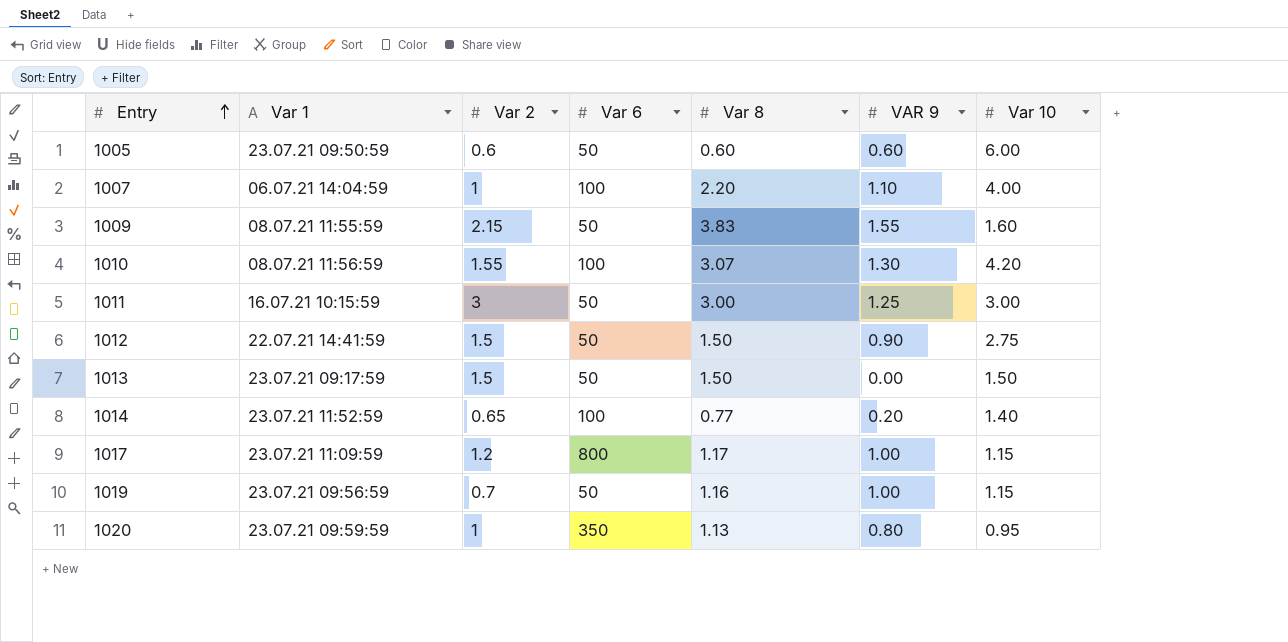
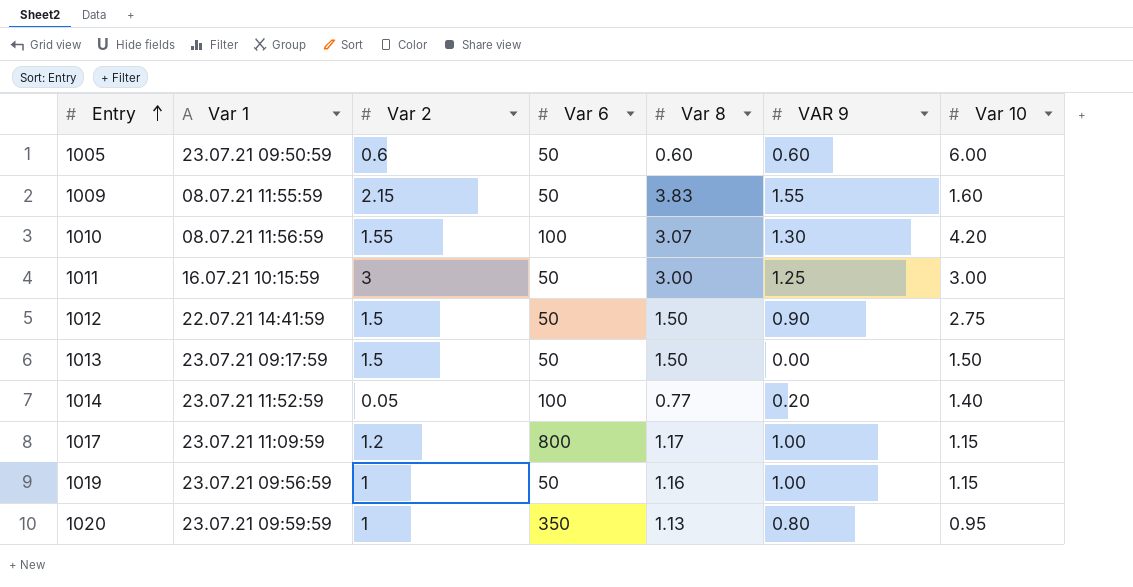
row 1007: 06.07.21 14:04:59 | 1 | 100 | 2.20 | 1.10 | 4.00 -> none
1014 | Var 2: 0.65 -> 0.05
1019 | Var 2: 0.7 -> 1

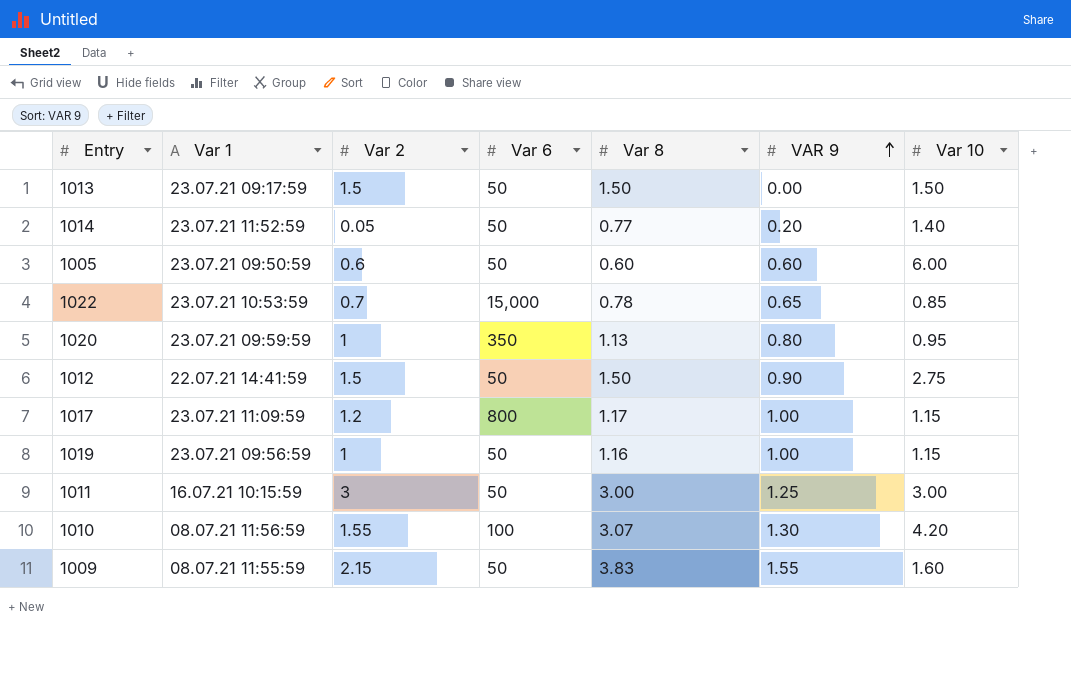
row order: Entry ascending -> VAR 9 ascending
1014 | Var 6: 100 -> 50
row 1022: none -> 23.07.21 10:53:59 | 0.7 | 15,000 | 0.78 | 0.65 | 0.85

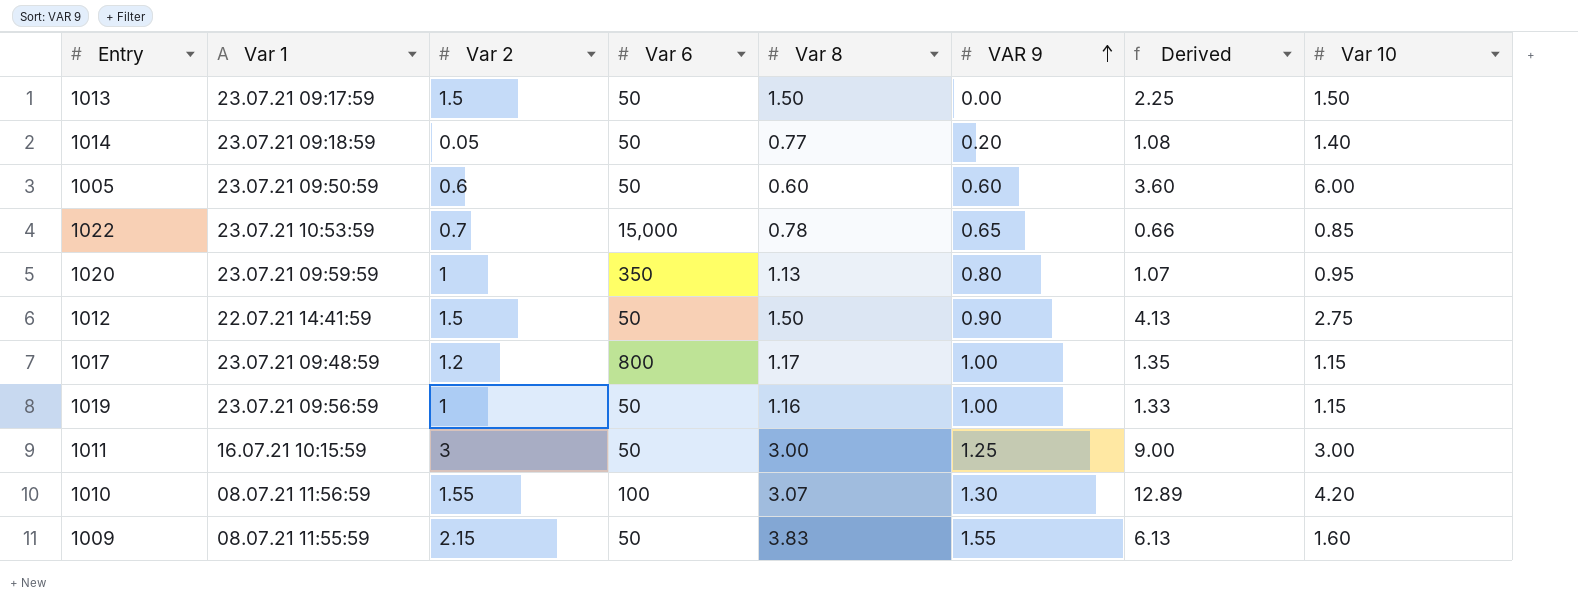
column Derived | formula: none -> [Var 8] * [Var 10]
1014 | Var 1: 23.07.21 11:52:59 -> 23.07.21 09:18:59
1017 | Var 1: 23.07.21 11:09:59 -> 23.07.21 09:48:59

